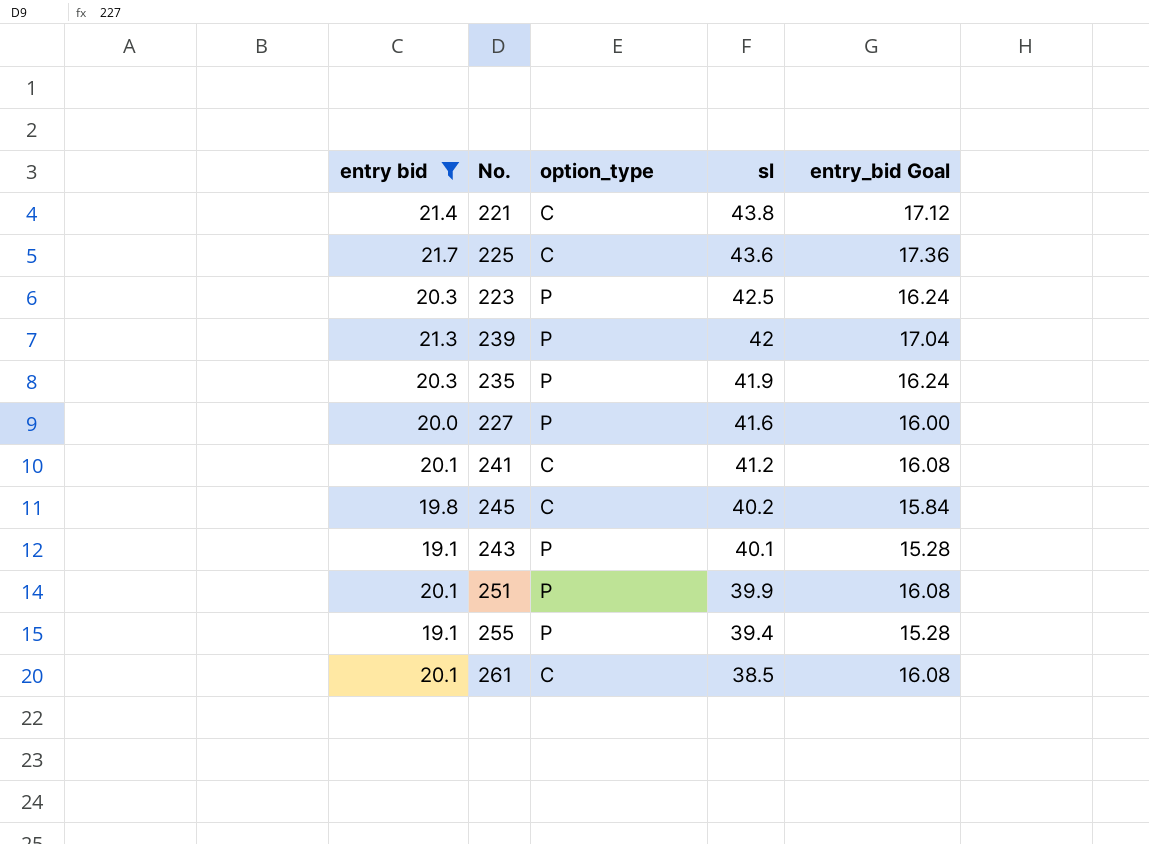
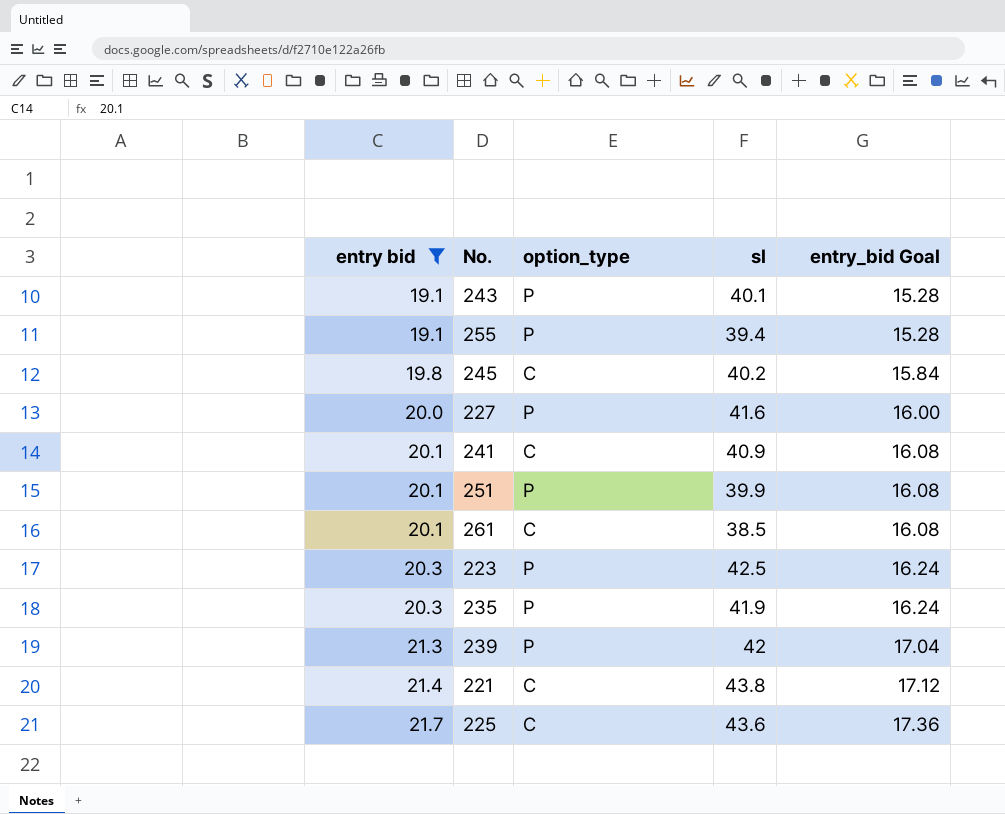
row order: sl descending -> entry bid ascending
241 | sl: 41.2 -> 40.9

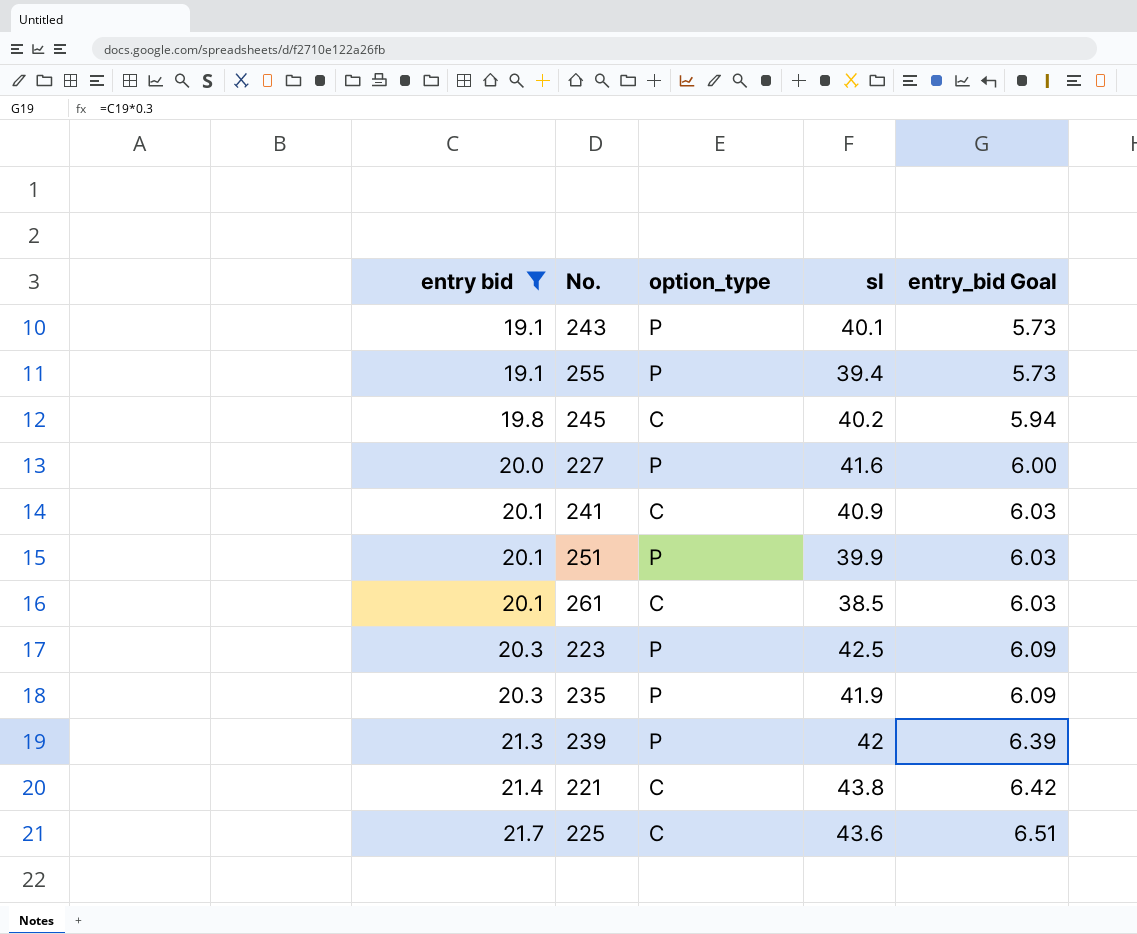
column entry_bid Goal | formula: [entry bid] * 0.8 -> [entry bid] * 0.3

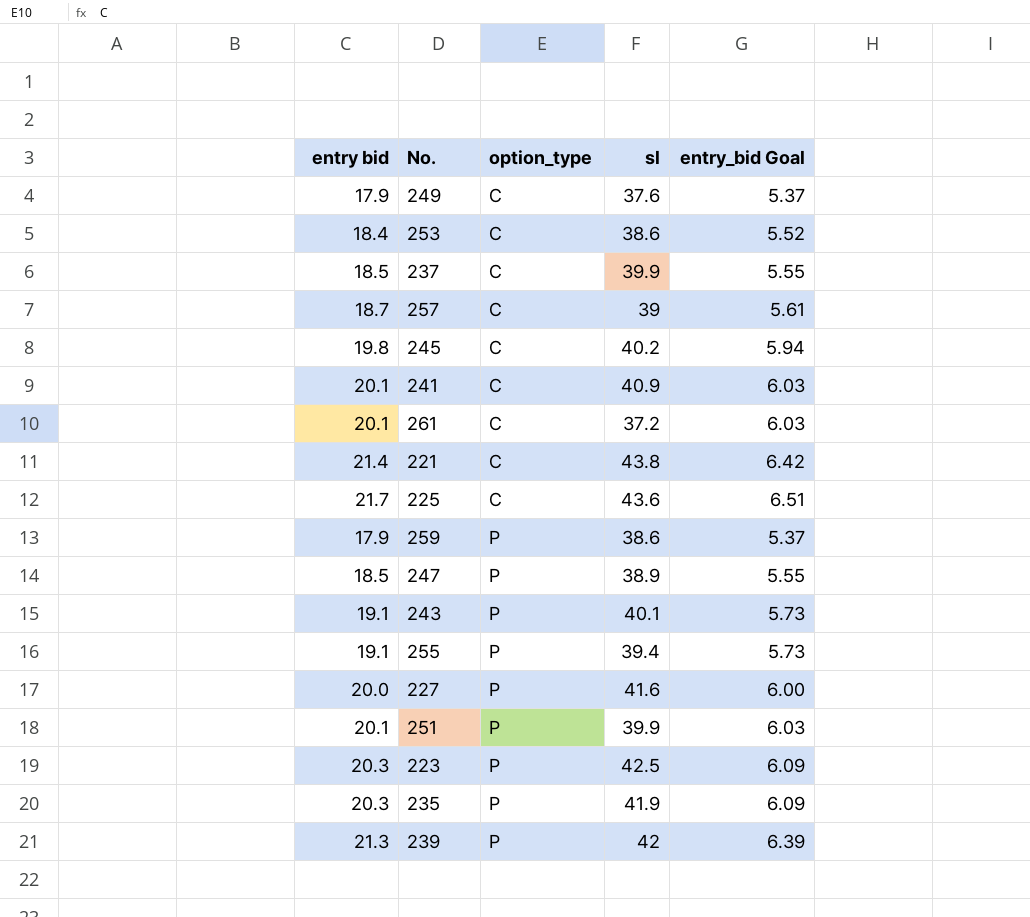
filter: entry bid >= 19.1 -> none
row order: entry bid ascending -> option_type ascending
261 | sl: 38.5 -> 37.2

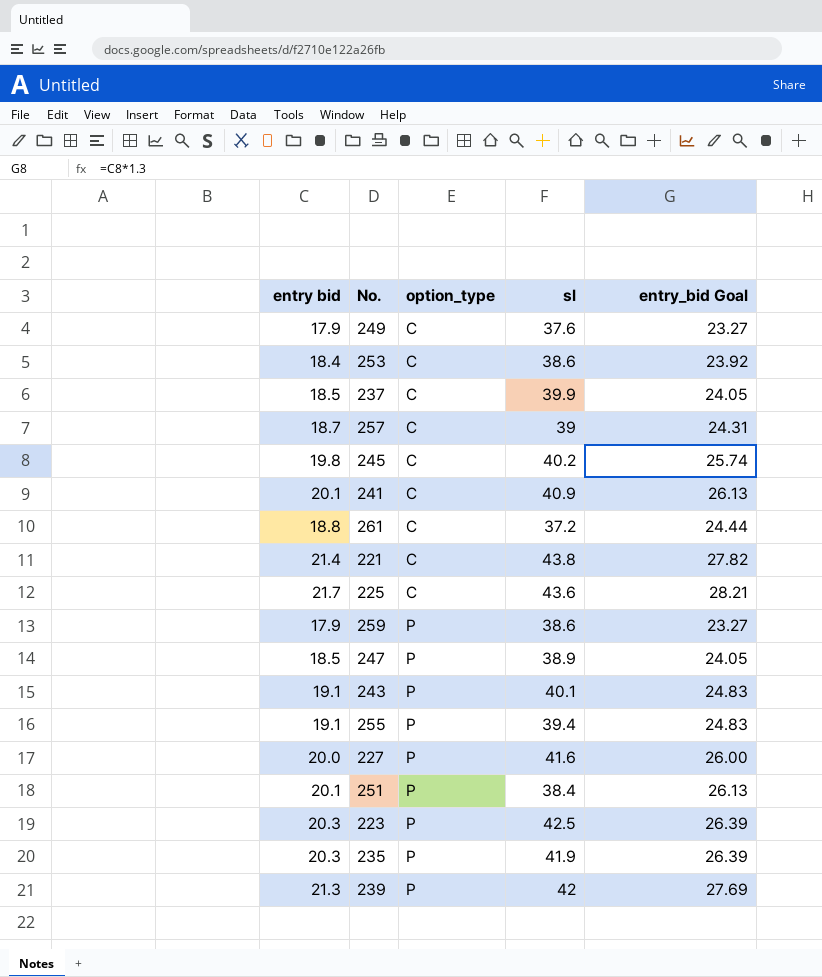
column entry_bid Goal | formula: [entry bid] * 0.3 -> [entry bid] * 1.3
261 | entry bid: 20.1 -> 18.8
251 | sl: 39.9 -> 38.4

